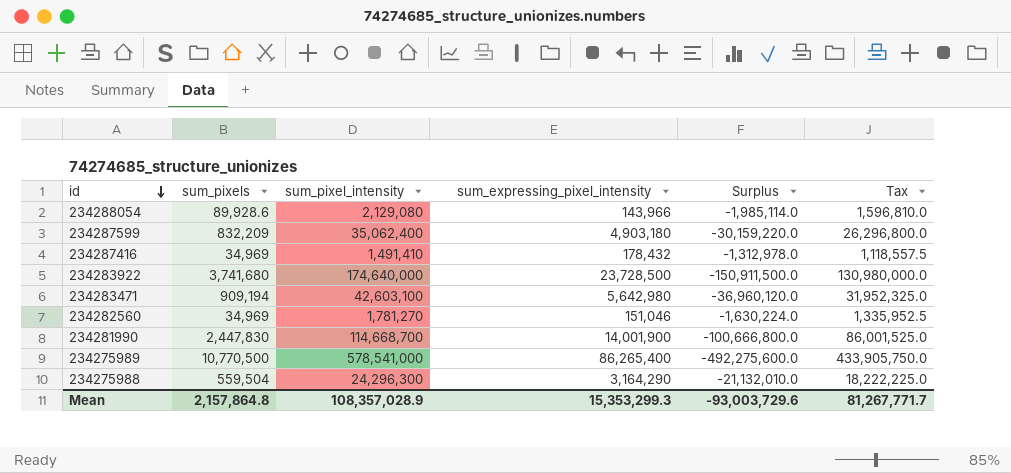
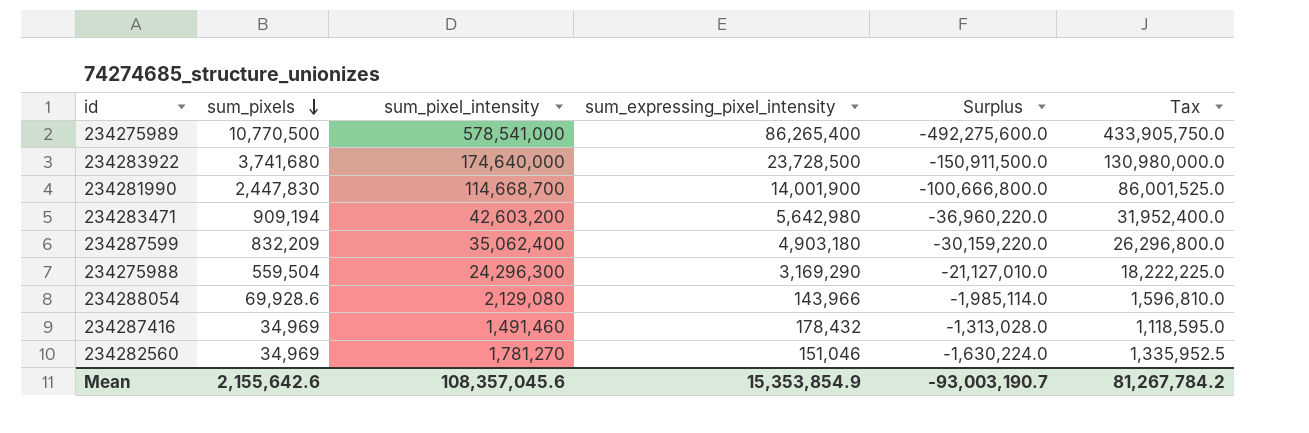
row order: id descending -> sum_pixels descending
234283471 | sum_pixel_intensity: 42,603,100 -> 42,603,200
234283471 | Surplus: -36,960,120.0 -> -36,960,220.0
234283471 | Tax: 31,952,325.0 -> 31,952,400.0
234275988 | sum_expressing_pixel_intensity: 3,164,290 -> 3,169,290
234275988 | Surplus: -21,132,010.0 -> -21,127,010.0
234288054 | sum_pixels: 89,928.6 -> 69,928.6
234287416 | sum_pixel_intensity: 1,491,410 -> 1,491,460
234287416 | Surplus: -1,312,978.0 -> -1,313,028.0
234287416 | Tax: 1,118,557.5 -> 1,118,595.0
Mean | sum_pixels: 2,157,864.8 -> 2,155,642.6
Mean | sum_pixel_intensity: 108,357,028.9 -> 108,357,045.6
Mean | sum_expressing_pixel_intensity: 15,353,299.3 -> 15,353,854.9
Mean | Surplus: -93,003,729.6 -> -93,003,190.7
Mean | Tax: 81,267,771.7 -> 81,267,784.2

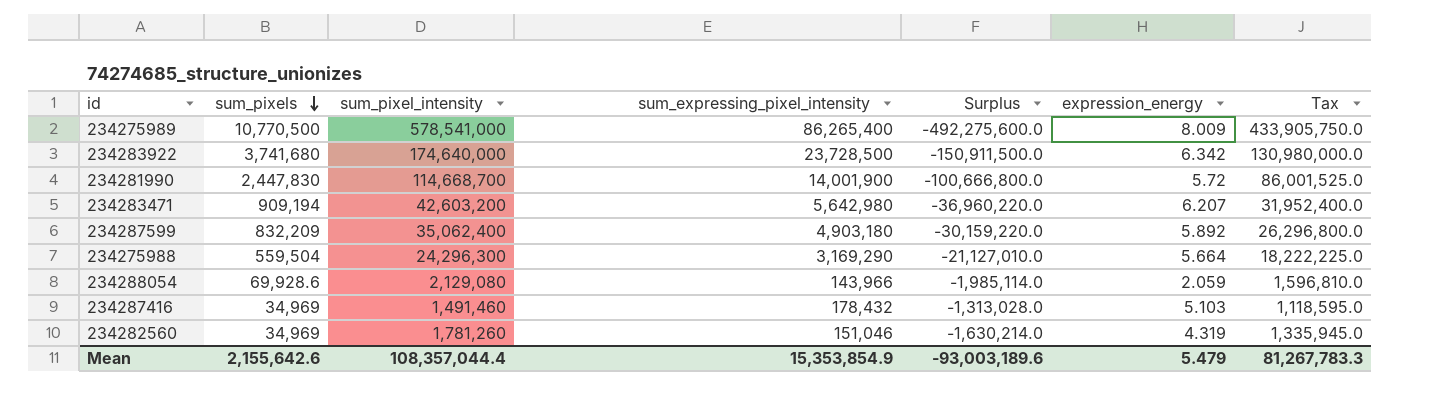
column expression_energy | formula: none -> [sum_expressing_pixel_intensity] / [sum_pixels]
234282560 | sum_pixel_intensity: 1,781,270 -> 1,781,260
234282560 | Surplus: -1,630,224.0 -> -1,630,214.0
234282560 | Tax: 1,335,952.5 -> 1,335,945.0
Mean | sum_pixel_intensity: 108,357,045.6 -> 108,357,044.4
Mean | Surplus: -93,003,190.7 -> -93,003,189.6
Mean | Tax: 81,267,784.2 -> 81,267,783.3

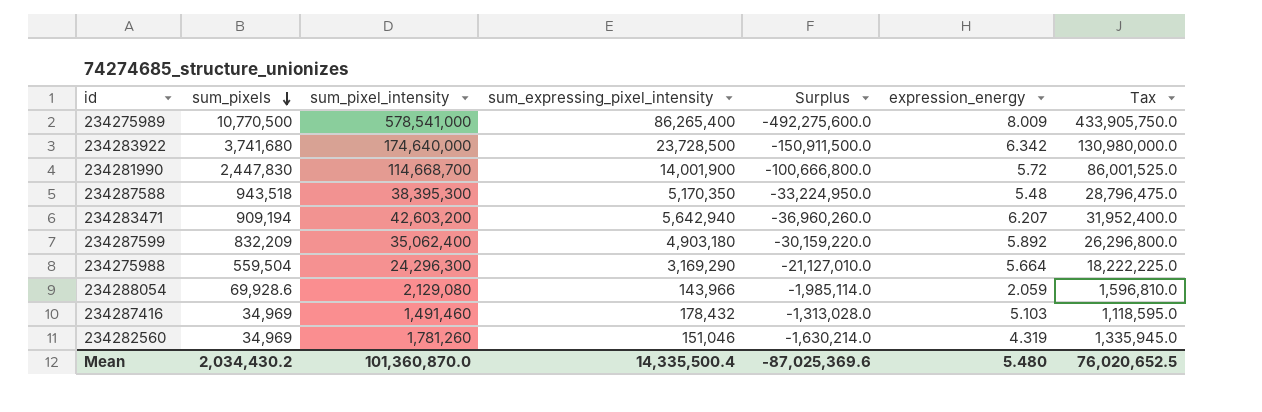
row 234287588: none -> 943,518 | 38,395,300 | 5,170,350 | -33,224,950.0 | 5.48 | 28,796,475.0
234283471 | sum_expressing_pixel_intensity: 5,642,980 -> 5,642,940
234283471 | Surplus: -36,960,220.0 -> -36,960,260.0
Mean | sum_pixels: 2,155,642.6 -> 2,034,430.2
Mean | sum_pixel_intensity: 108,357,044.4 -> 101,360,870.0
Mean | sum_expressing_pixel_intensity: 15,353,854.9 -> 14,335,500.4
Mean | Surplus: -93,003,189.6 -> -87,025,369.6
Mean | expression_energy: 5.479 -> 5.480
Mean | Tax: 81,267,783.3 -> 76,020,652.5

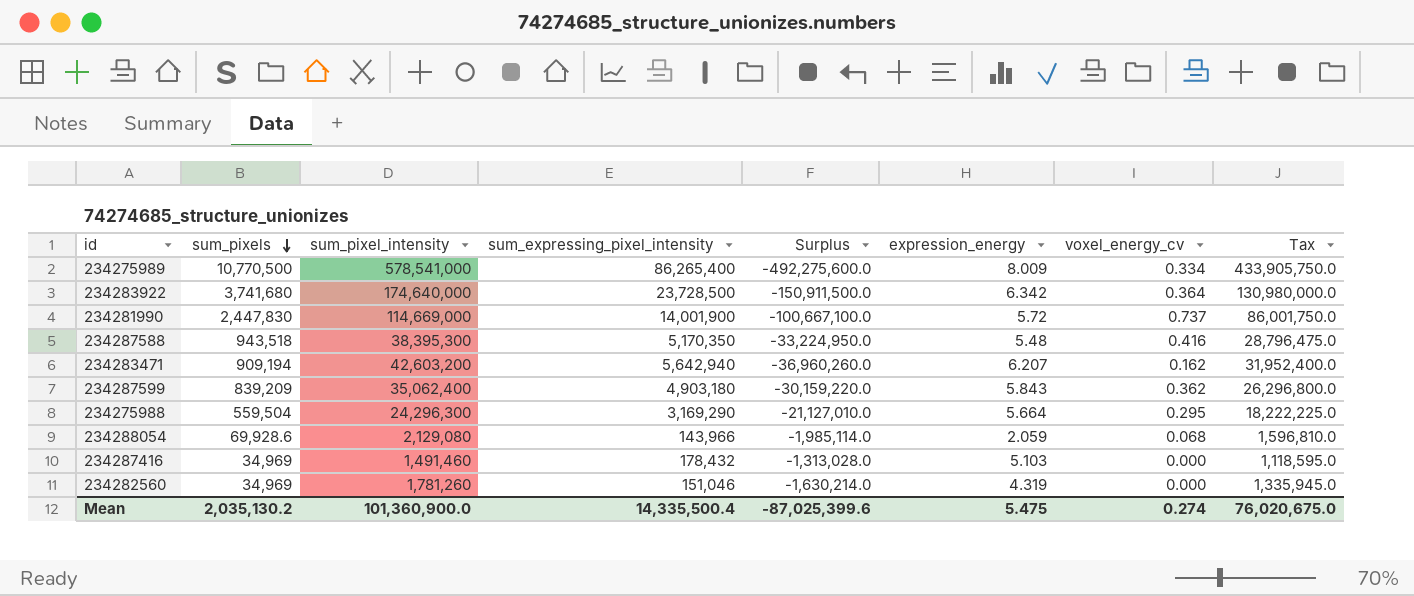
column voxel_energy_cv | position: none -> 7
234281990 | sum_pixel_intensity: 114,668,700 -> 114,669,000
234281990 | Surplus: -100,666,800.0 -> -100,667,100.0
234281990 | Tax: 86,001,525.0 -> 86,001,750.0
234287599 | sum_pixels: 832,209 -> 839,209
234287599 | expression_energy: 5.892 -> 5.843
Mean | sum_pixels: 2,034,430.2 -> 2,035,130.2
Mean | sum_pixel_intensity: 101,360,870.0 -> 101,360,900.0
Mean | Surplus: -87,025,369.6 -> -87,025,399.6
Mean | expression_energy: 5.480 -> 5.475
Mean | Tax: 76,020,652.5 -> 76,020,675.0

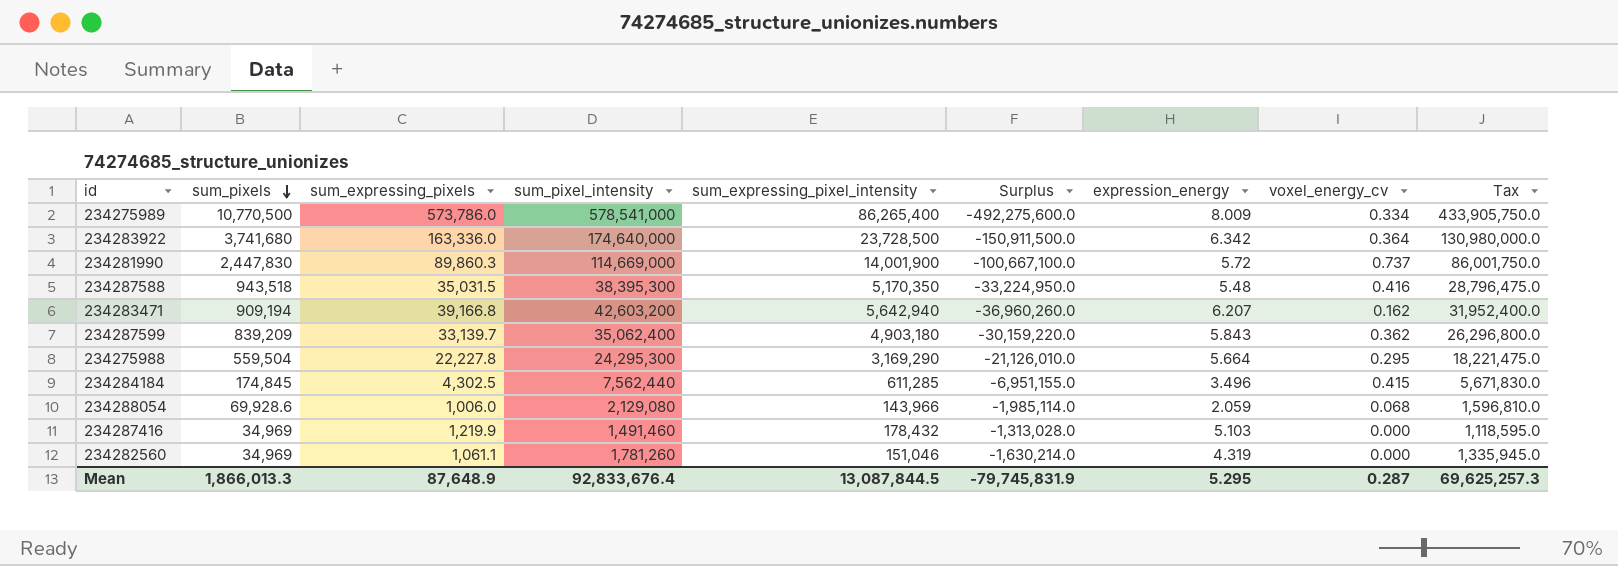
column sum_expressing_pixels | position: none -> 3
234275988 | sum_pixel_intensity: 24,296,300 -> 24,295,300
234275988 | Surplus: -21,127,010.0 -> -21,126,010.0
234275988 | Tax: 18,222,225.0 -> 18,221,475.0
row 234284184: none -> 174,845 | 4,302.5 | 7,562,440 | 611,285 | -6,951,155.0 | 3.496 | 0.415 | 5,671,830.0
Mean | sum_pixels: 2,035,130.2 -> 1,866,013.3
Mean | sum_pixel_intensity: 101,360,900.0 -> 92,833,676.4
Mean | sum_expressing_pixel_intensity: 14,335,500.4 -> 13,087,844.5
Mean | Surplus: -87,025,399.6 -> -79,745,831.9
Mean | expression_energy: 5.475 -> 5.295
Mean | voxel_energy_cv: 0.274 -> 0.287
Mean | Tax: 76,020,675.0 -> 69,625,257.3

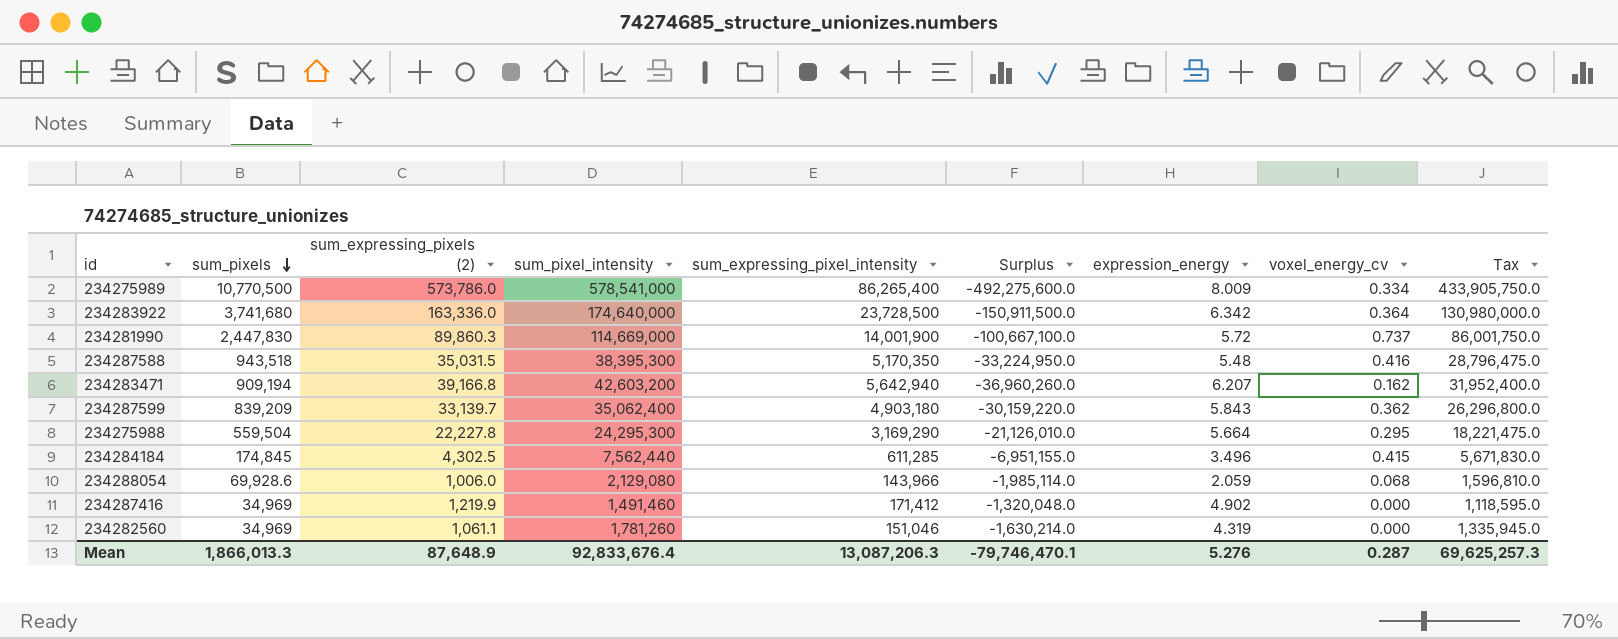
column name: sum_expressing_pixels -> sum_expressing_pixels (2)
234287416 | sum_expressing_pixel_intensity: 178,432 -> 171,412
234287416 | Surplus: -1,313,028.0 -> -1,320,048.0
234287416 | expression_energy: 5.103 -> 4.902
Mean | sum_expressing_pixel_intensity: 13,087,844.5 -> 13,087,206.3
Mean | Surplus: -79,745,831.9 -> -79,746,470.1
Mean | expression_energy: 5.295 -> 5.276

